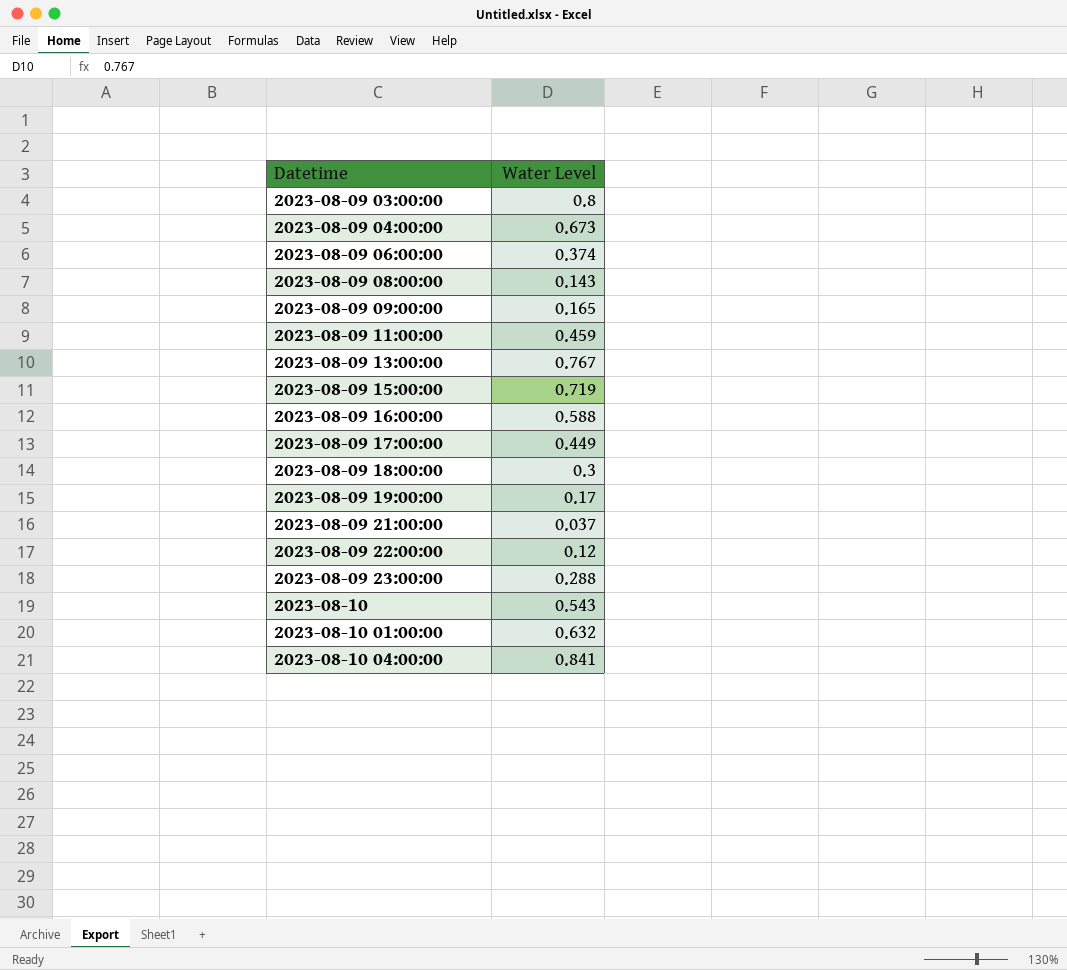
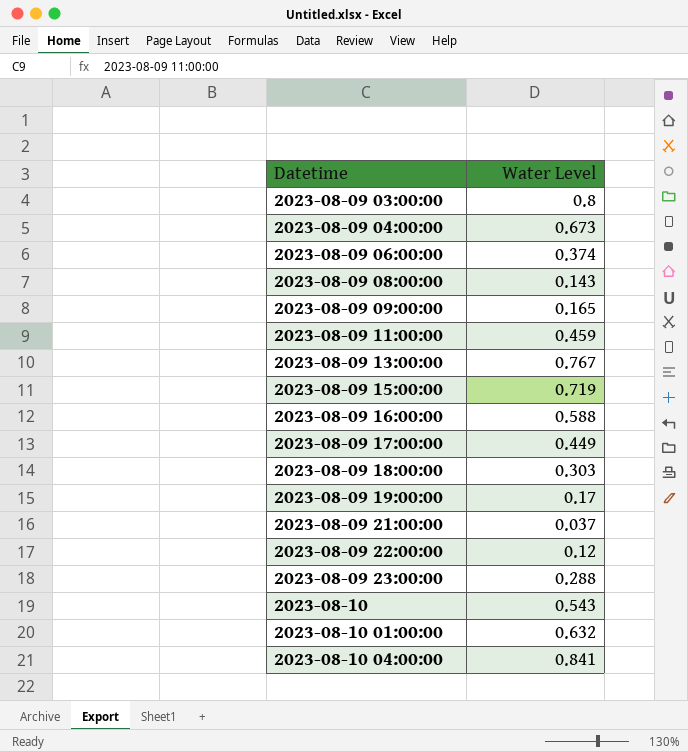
2023-08-09 18:00:00 | Water Level: 0.3 -> 0.303

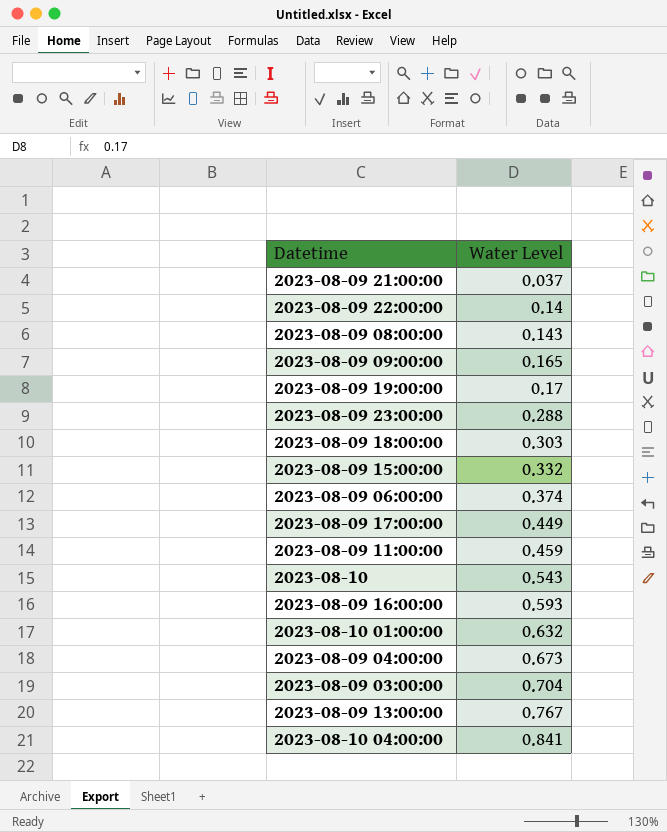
row order: Datetime ascending -> Water Level ascending
2023-08-09 22:00:00 | Water Level: 0.12 -> 0.14
2023-08-09 15:00:00 | Water Level: 0.719 -> 0.332
2023-08-09 16:00:00 | Water Level: 0.588 -> 0.593
2023-08-09 03:00:00 | Water Level: 0.8 -> 0.704

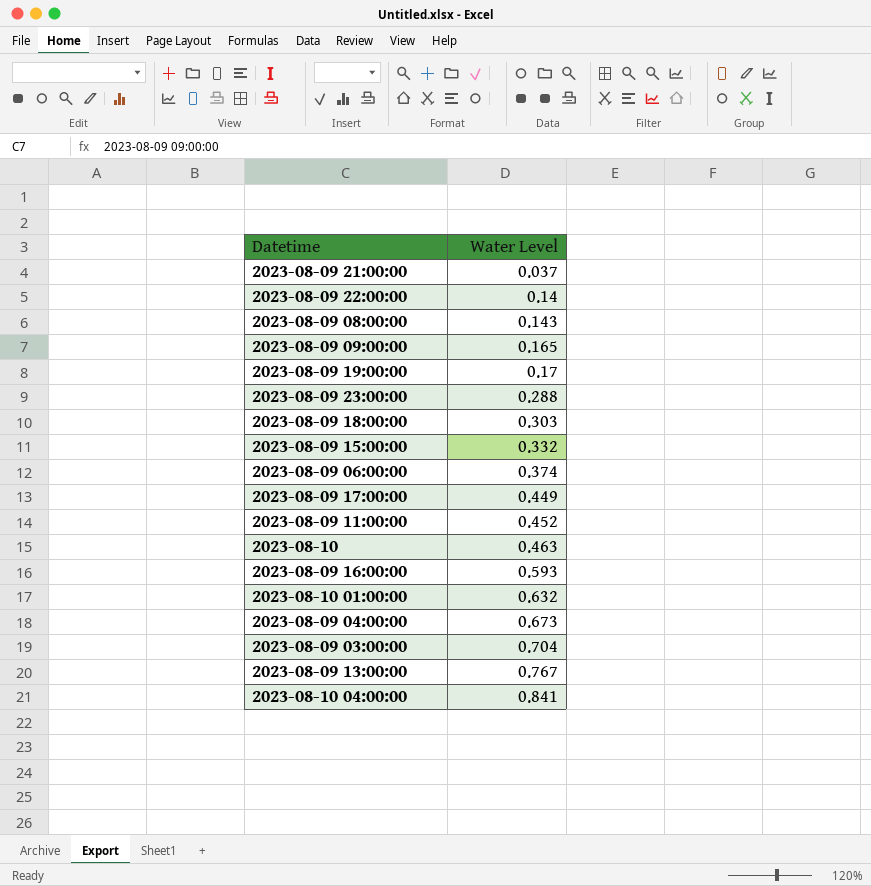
2023-08-09 11:00:00 | Water Level: 0.459 -> 0.452
2023-08-10 | Water Level: 0.543 -> 0.463

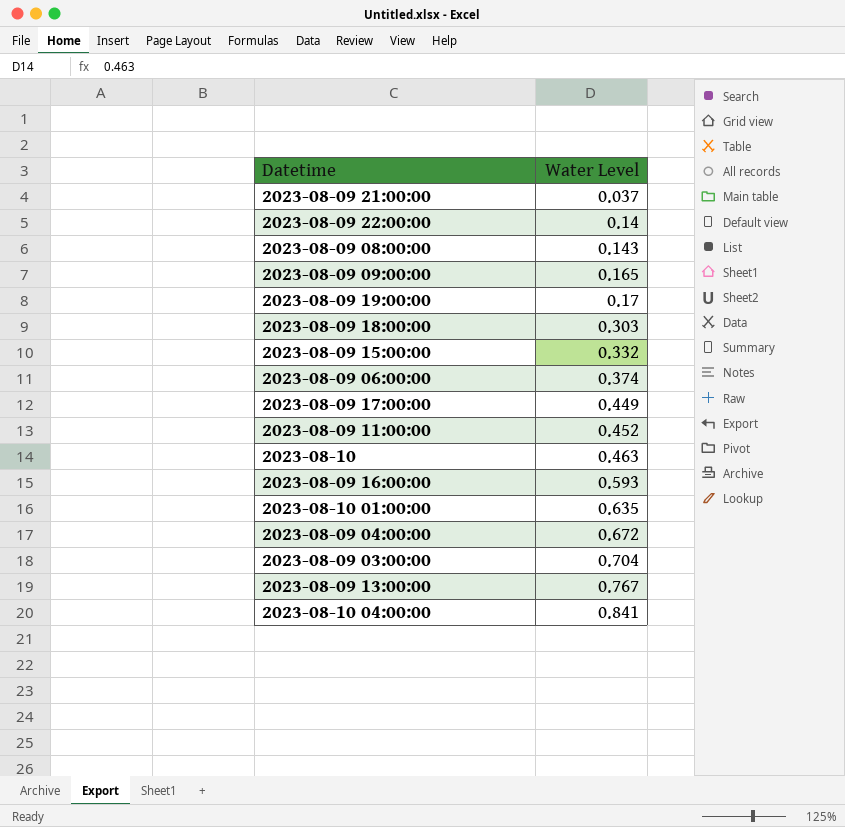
row 2023-08-09 23:00:00: 0.288 -> none
2023-08-10 01:00:00 | Water Level: 0.632 -> 0.635
2023-08-09 04:00:00 | Water Level: 0.673 -> 0.672

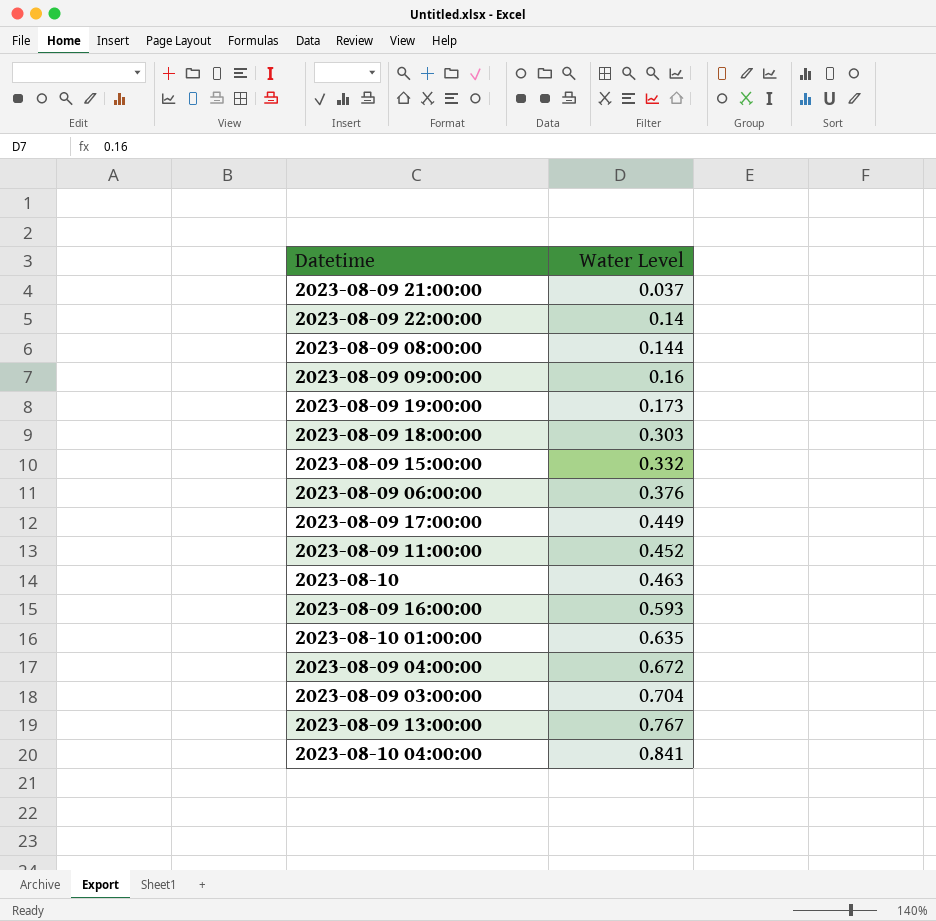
2023-08-09 08:00:00 | Water Level: 0.143 -> 0.144
2023-08-09 09:00:00 | Water Level: 0.165 -> 0.16
2023-08-09 19:00:00 | Water Level: 0.17 -> 0.173
2023-08-09 06:00:00 | Water Level: 0.374 -> 0.376

